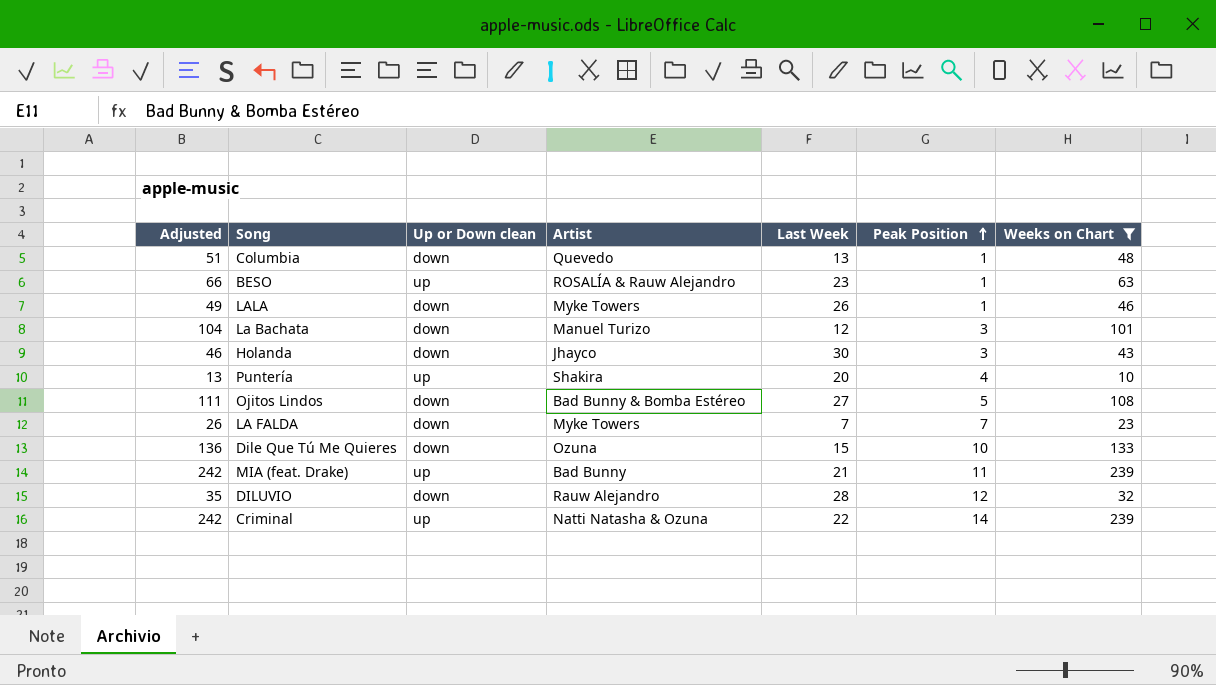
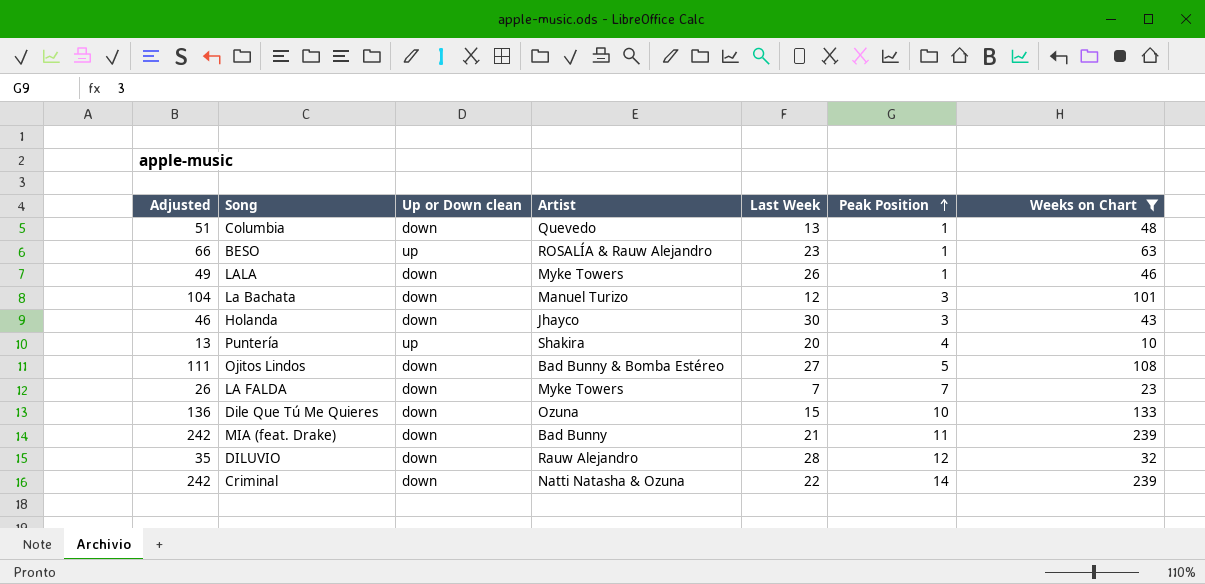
MIA (feat. Drake) | Up or Down clean: up -> down
Criminal | Up or Down clean: up -> down

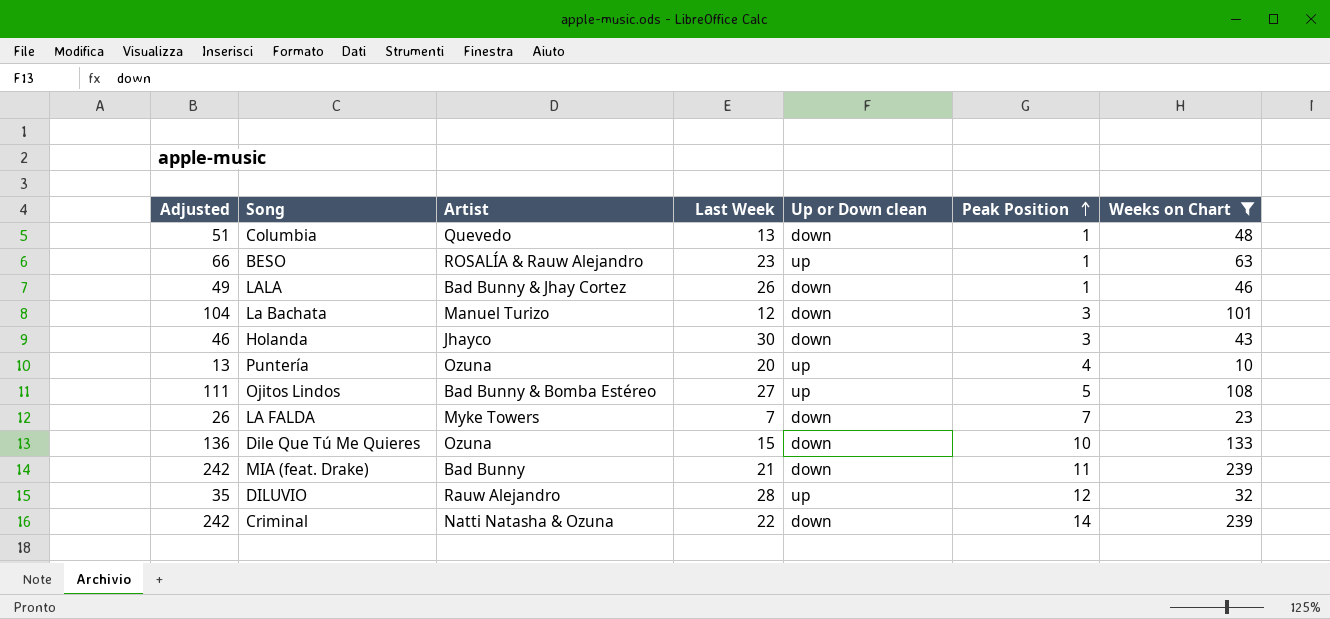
column Up or Down clean | position: 3 -> 5
LALA | Artist: Myke Towers -> Bad Bunny & Jhay Cortez
Puntería | Artist: Shakira -> Ozuna
Ojitos Lindos | Up or Down clean: down -> up
DILUVIO | Up or Down clean: down -> up

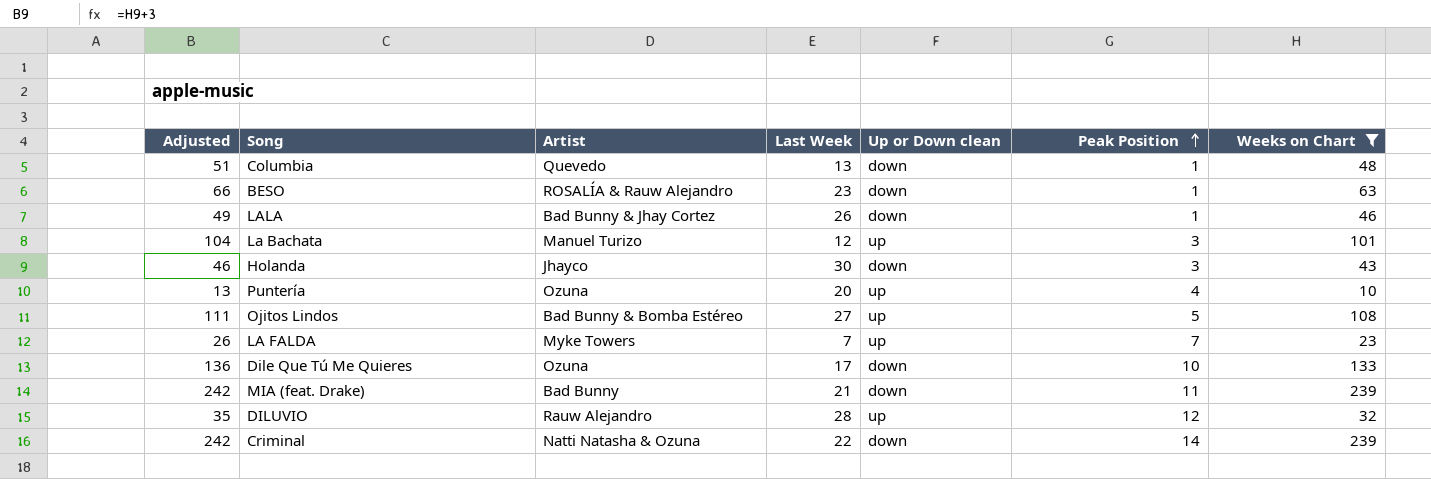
BESO | Up or Down clean: up -> down
La Bachata | Up or Down clean: down -> up
LA FALDA | Up or Down clean: down -> up
Dile Que Tú Me Quieres | Last Week: 15 -> 17

